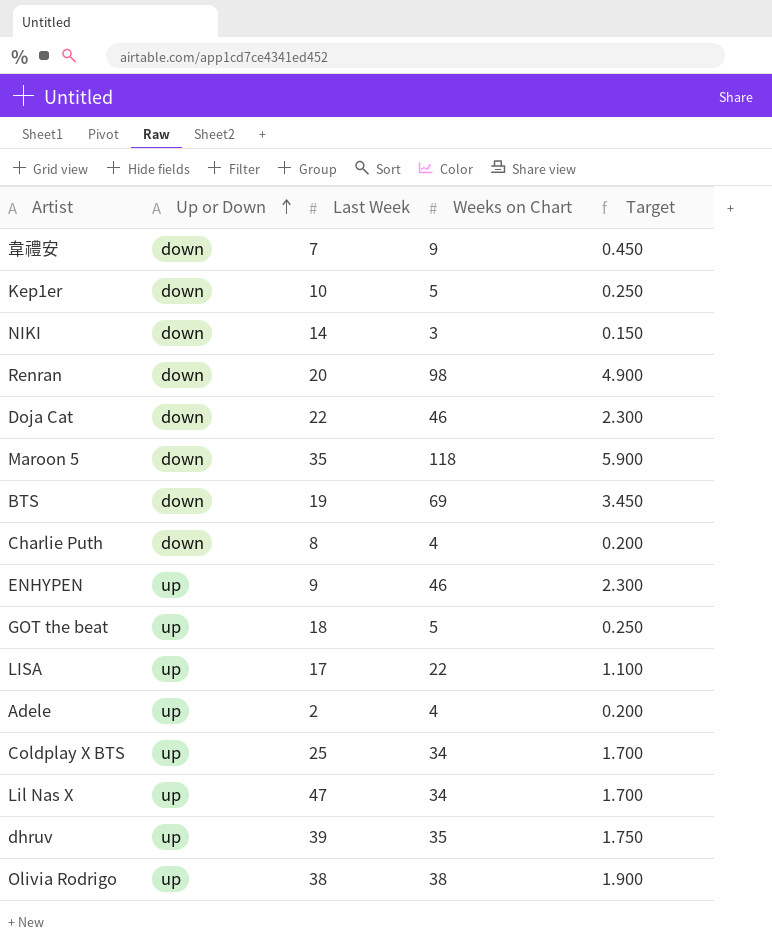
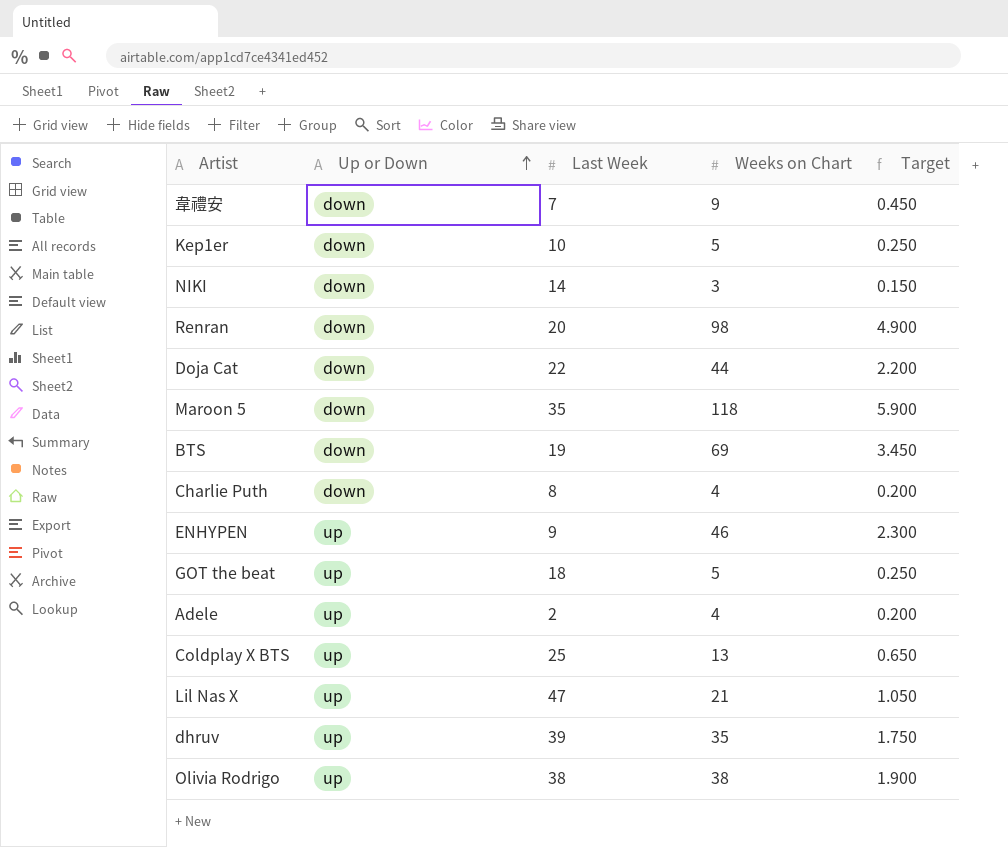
row LISA: up | 17 | 22 | 1.100 -> none
Doja Cat | Weeks on Chart: 46 -> 44
Doja Cat | Target: 2.300 -> 2.200
Coldplay X BTS | Weeks on Chart: 34 -> 13
Coldplay X BTS | Target: 1.700 -> 0.650
Lil Nas X | Weeks on Chart: 34 -> 21
Lil Nas X | Target: 1.700 -> 1.050

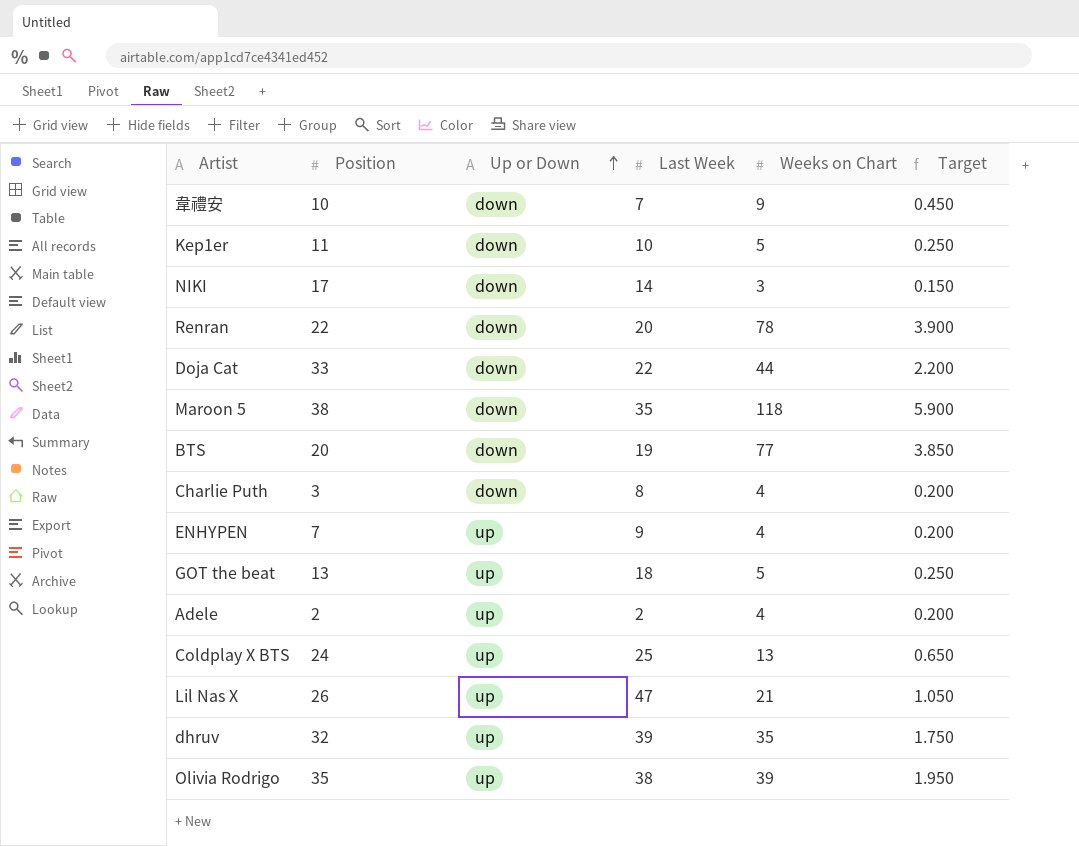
column Position | position: none -> 2
Renran | Weeks on Chart: 98 -> 78
Renran | Target: 4.900 -> 3.900
BTS | Weeks on Chart: 69 -> 77
BTS | Target: 3.450 -> 3.850
ENHYPEN | Weeks on Chart: 46 -> 4
ENHYPEN | Target: 2.300 -> 0.200
Olivia Rodrigo | Weeks on Chart: 38 -> 39
Olivia Rodrigo | Target: 1.900 -> 1.950

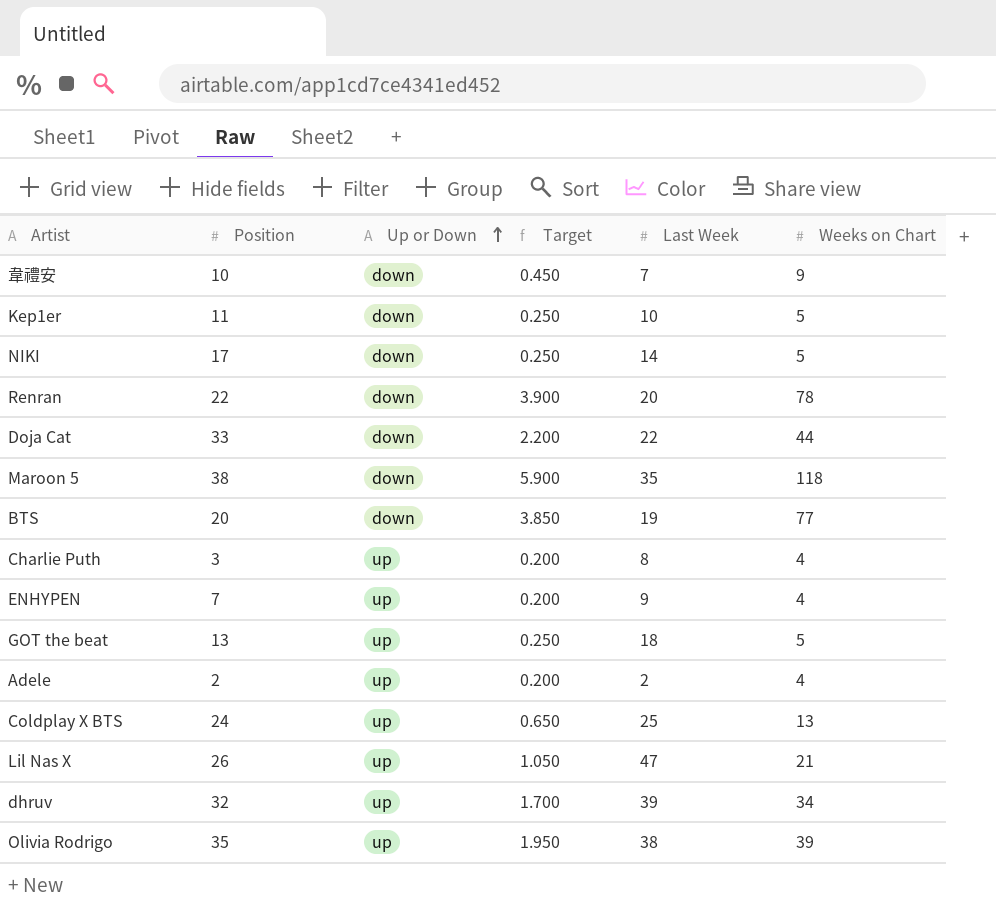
column Target | position: 6 -> 4
NIKI | Target: 0.150 -> 0.250
NIKI | Weeks on Chart: 3 -> 5
Charlie Puth | Up or Down: down -> up
dhruv | Target: 1.750 -> 1.700
dhruv | Weeks on Chart: 35 -> 34

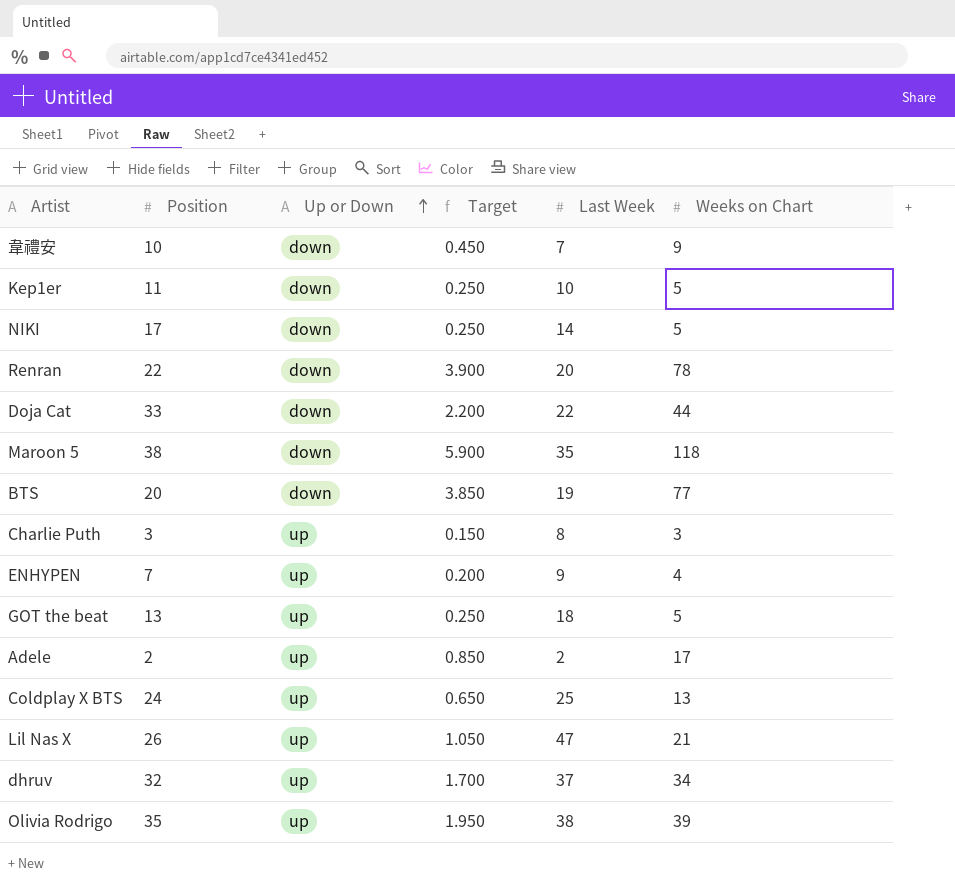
Charlie Puth | Target: 0.200 -> 0.150
Charlie Puth | Weeks on Chart: 4 -> 3
Adele | Target: 0.200 -> 0.850
Adele | Weeks on Chart: 4 -> 17
dhruv | Last Week: 39 -> 37

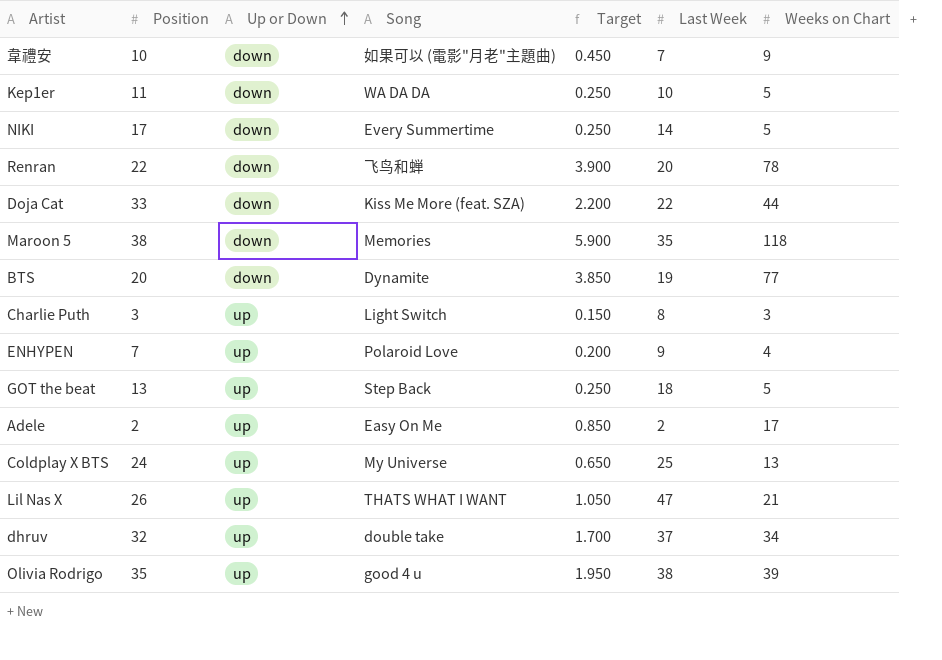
column Song | position: none -> 4

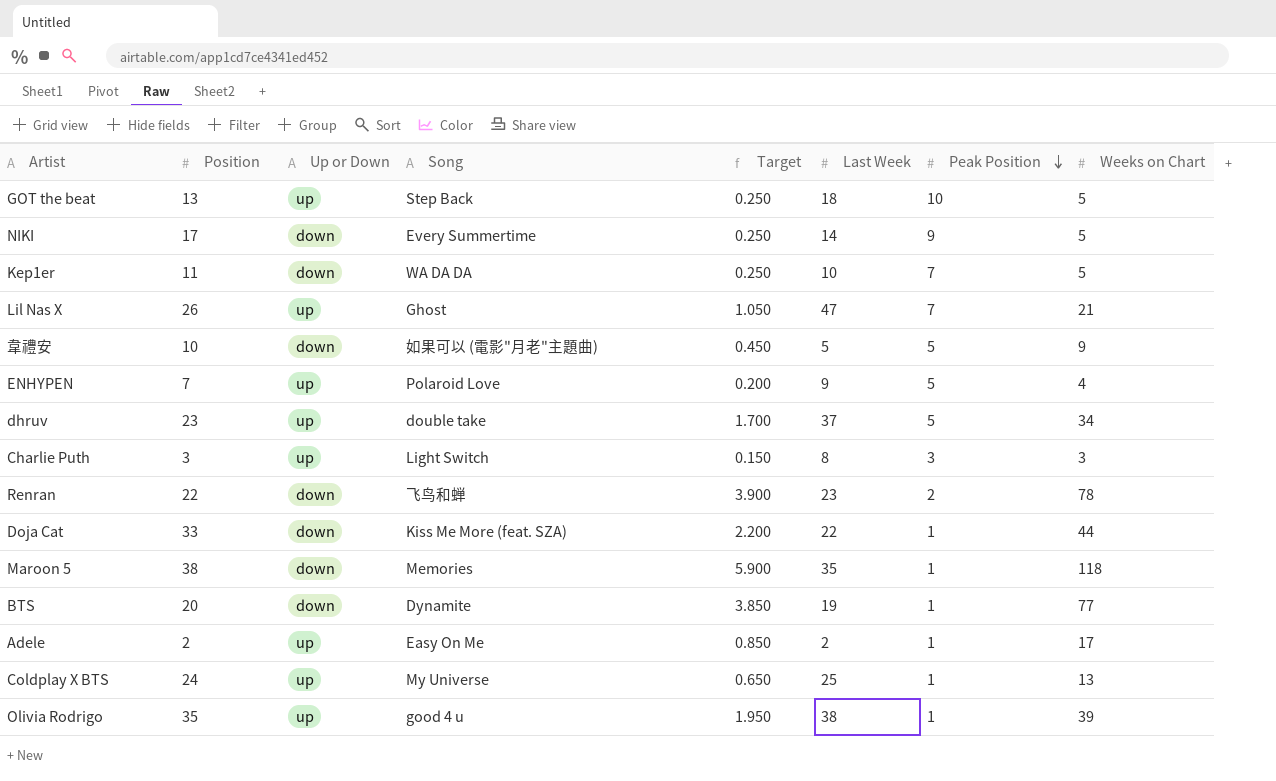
row order: Up or Down ascending -> Peak Position descending
column Peak Position | position: none -> 7
Lil Nas X | Song: THATS WHAT I WANT -> Ghost
韋禮安 | Last Week: 7 -> 5
dhruv | Position: 32 -> 23
Renran | Last Week: 20 -> 23

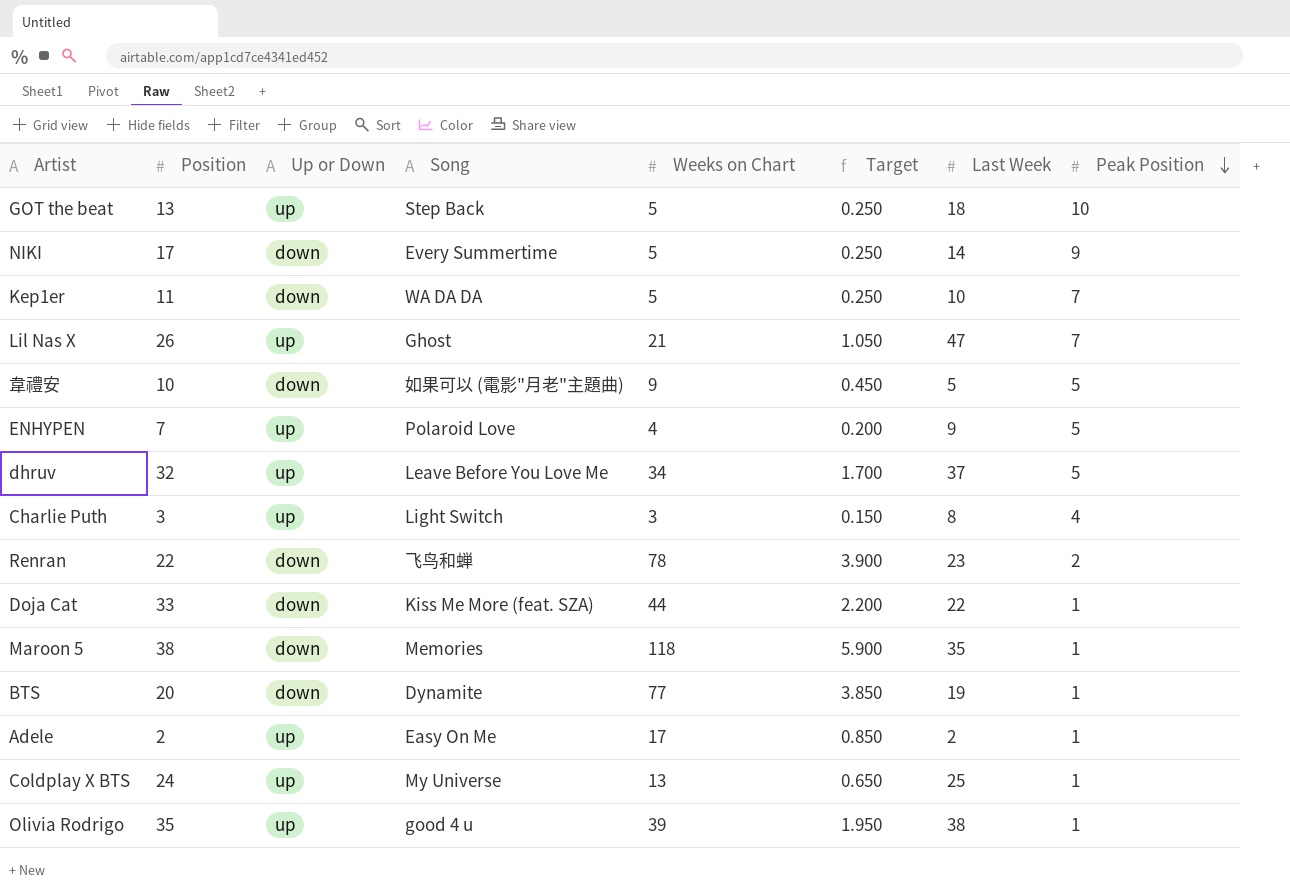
column Weeks on Chart | position: 8 -> 5
dhruv | Position: 23 -> 32
dhruv | Song: double take -> Leave Before You Love Me
Charlie Puth | Peak Position: 3 -> 4

